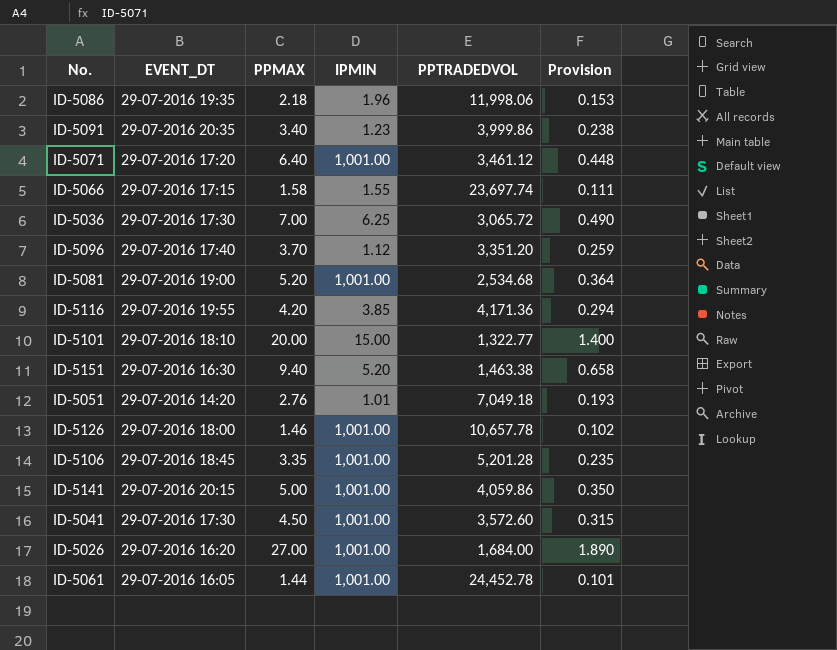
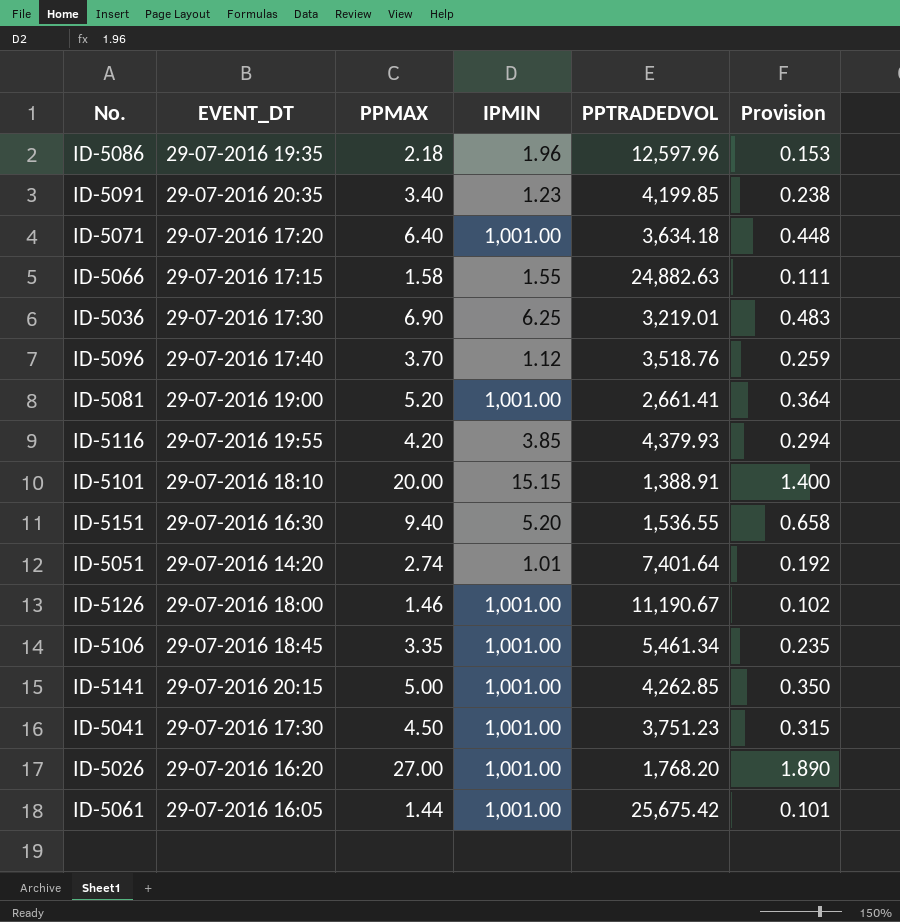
ID-5086 | PPTRADEDVOL: 11,998.06 -> 12,597.96
ID-5091 | PPTRADEDVOL: 3,999.86 -> 4,199.85
ID-5071 | PPTRADEDVOL: 3,461.12 -> 3,634.18
ID-5066 | PPTRADEDVOL: 23,697.74 -> 24,882.63
ID-5036 | PPMAX: 7.00 -> 6.90
ID-5036 | PPTRADEDVOL: 3,065.72 -> 3,219.01
ID-5036 | Provision: 0.490 -> 0.483
ID-5096 | PPTRADEDVOL: 3,351.20 -> 3,518.76
ID-5081 | PPTRADEDVOL: 2,534.68 -> 2,661.41
ID-5116 | PPTRADEDVOL: 4,171.36 -> 4,379.93
ID-5101 | IPMIN: 15.00 -> 15.15
ID-5101 | PPTRADEDVOL: 1,322.77 -> 1,388.91
ID-5151 | PPTRADEDVOL: 1,463.38 -> 1,536.55
ID-5051 | PPMAX: 2.76 -> 2.74
ID-5051 | PPTRADEDVOL: 7,049.18 -> 7,401.64
ID-5051 | Provision: 0.193 -> 0.192
ID-5126 | PPTRADEDVOL: 10,657.78 -> 11,190.67
ID-5106 | PPTRADEDVOL: 5,201.28 -> 5,461.34
ID-5141 | PPTRADEDVOL: 4,059.86 -> 4,262.85
ID-5041 | PPTRADEDVOL: 3,572.60 -> 3,751.23
ID-5026 | PPTRADEDVOL: 1,684.00 -> 1,768.20
ID-5061 | PPTRADEDVOL: 24,452.78 -> 25,675.42

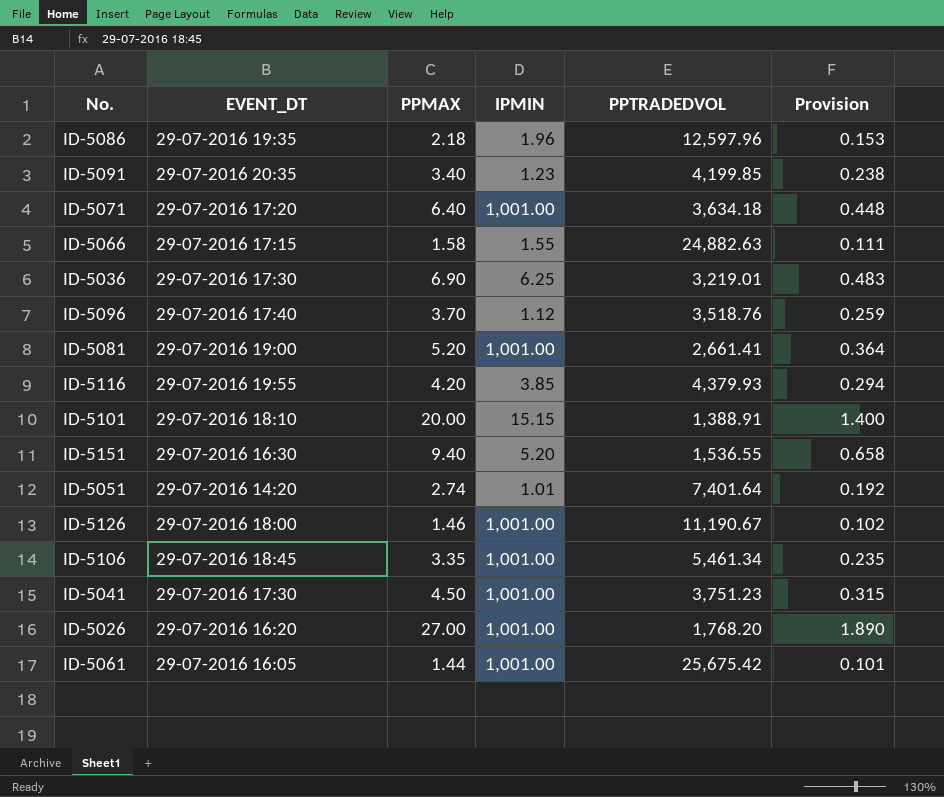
row ID-5141: 29-07-2016 20:15 | 5.00 | 1,001.00 | 4,262.85 | 0.350 -> none

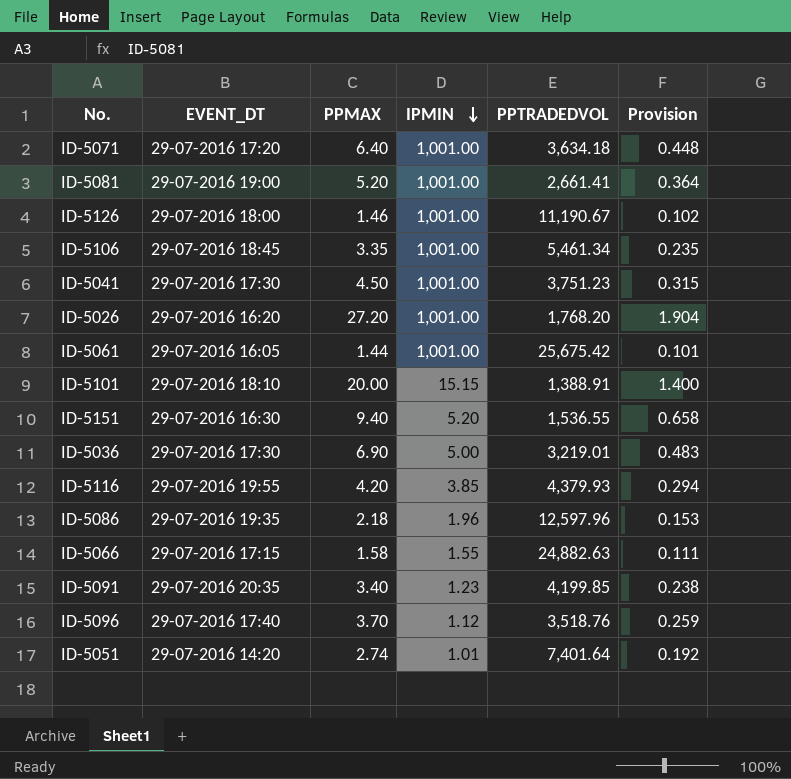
row order: none -> IPMIN descending
ID-5026 | PPMAX: 27.00 -> 27.20
ID-5026 | Provision: 1.890 -> 1.904
ID-5036 | IPMIN: 6.25 -> 5.00

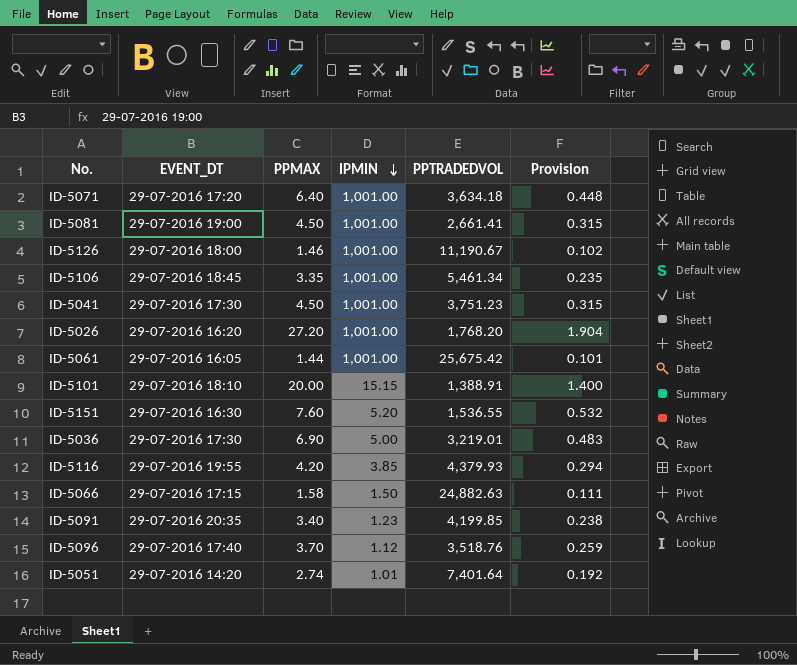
row ID-5086: 29-07-2016 19:35 | 2.18 | 1.96 | 12,597.96 | 0.153 -> none
ID-5081 | PPMAX: 5.20 -> 4.50
ID-5081 | Provision: 0.364 -> 0.315
ID-5151 | PPMAX: 9.40 -> 7.60
ID-5151 | Provision: 0.658 -> 0.532
ID-5066 | IPMIN: 1.55 -> 1.50

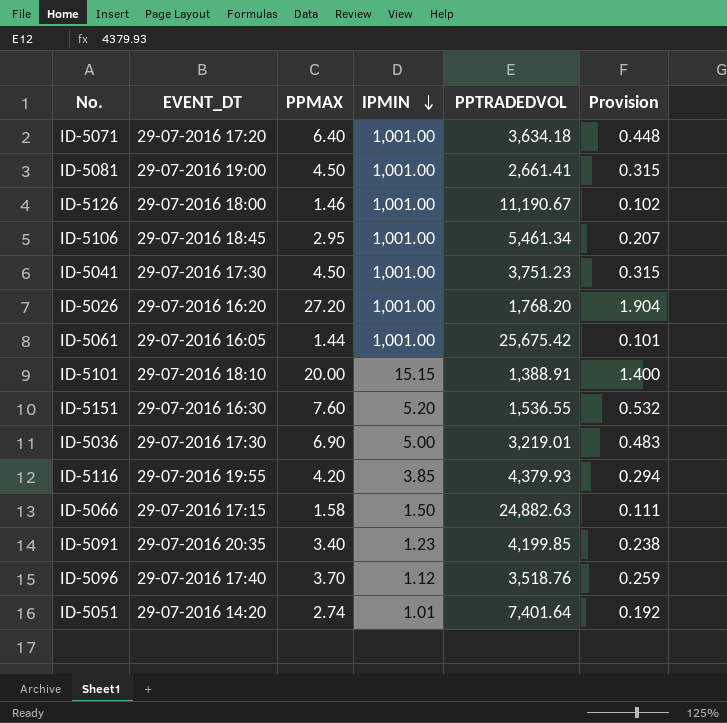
ID-5106 | PPMAX: 3.35 -> 2.95
ID-5106 | Provision: 0.235 -> 0.207

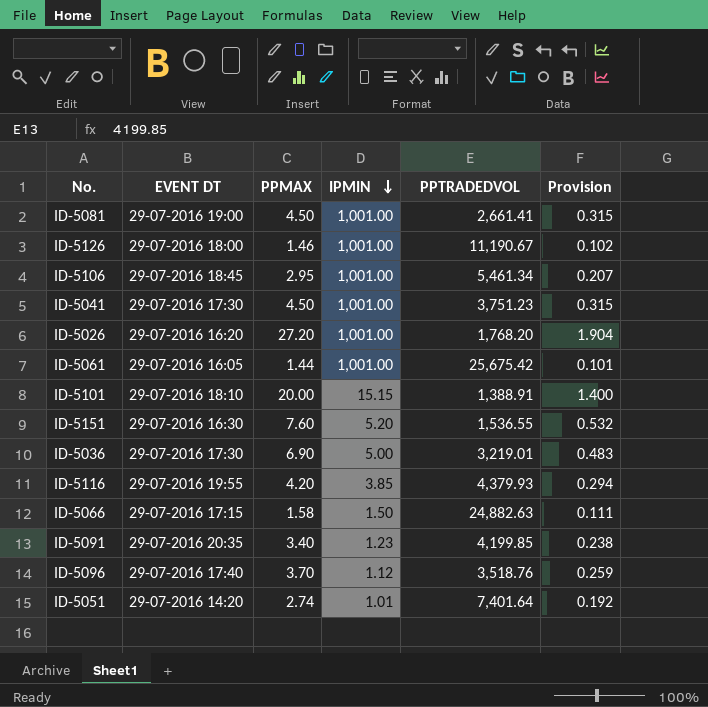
column name: EVENT_DT -> EVENT DT
row ID-5071: 29-07-2016 17:20 | 6.40 | 1,001.00 | 3,634.18 | 0.448 -> none

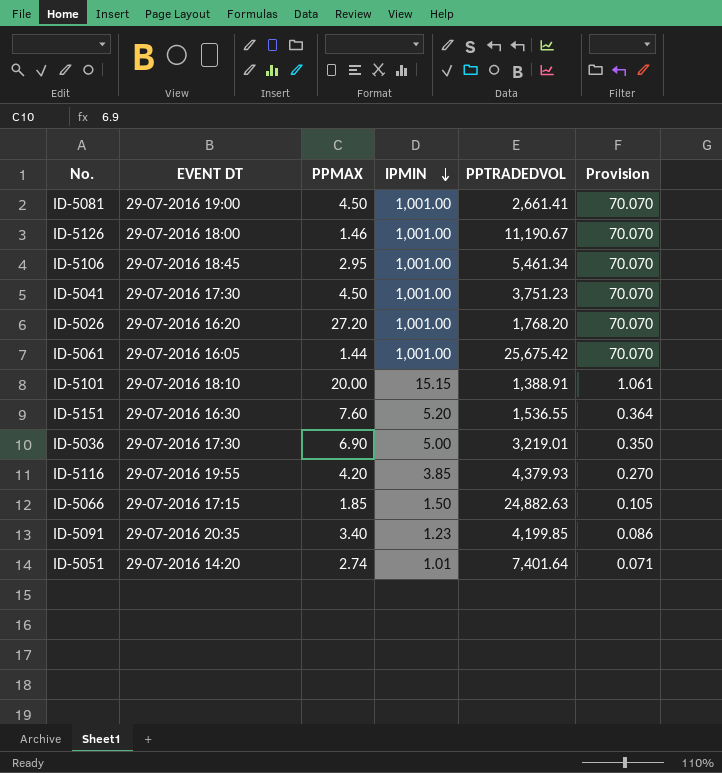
column Provision | formula: [PPMAX] * 0.07 -> [IPMIN] * 0.07
row ID-5096: 29-07-2016 17:40 | 3.70 | 1.12 | 3,518.76 | 0.259 -> none
ID-5066 | PPMAX: 1.58 -> 1.85

